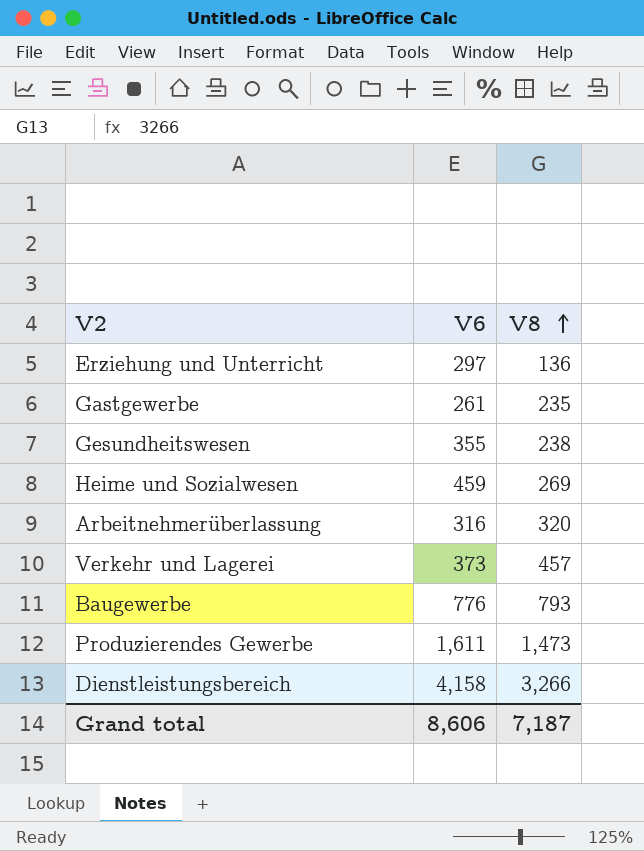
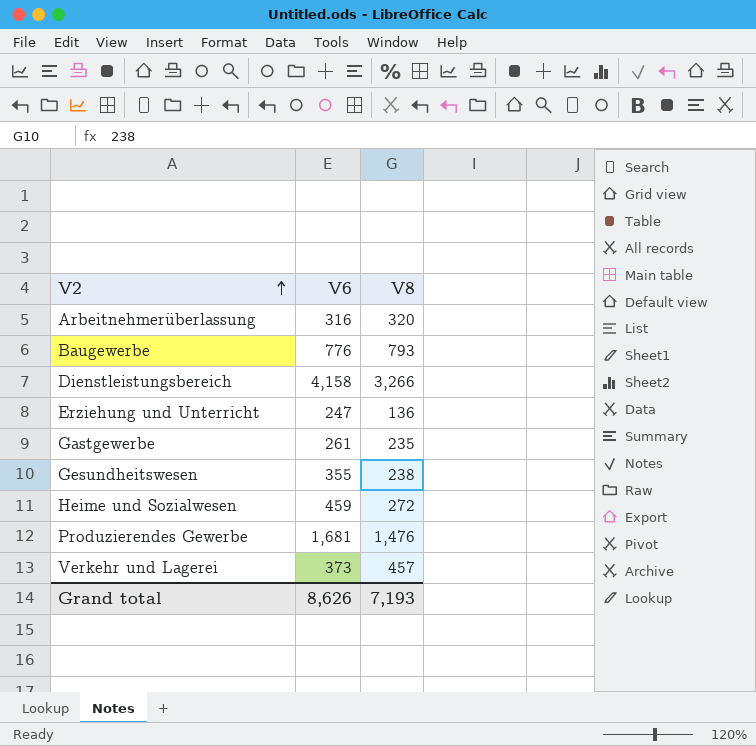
row order: V8 ascending -> V2 ascending
Erziehung und Unterricht | V6: 297 -> 247
Heime und Sozialwesen | V8: 269 -> 272
Produzierendes Gewerbe | V6: 1,611 -> 1,681
Produzierendes Gewerbe | V8: 1,473 -> 1,476
Grand total | V6: 8,606 -> 8,626
Grand total | V8: 7,187 -> 7,193

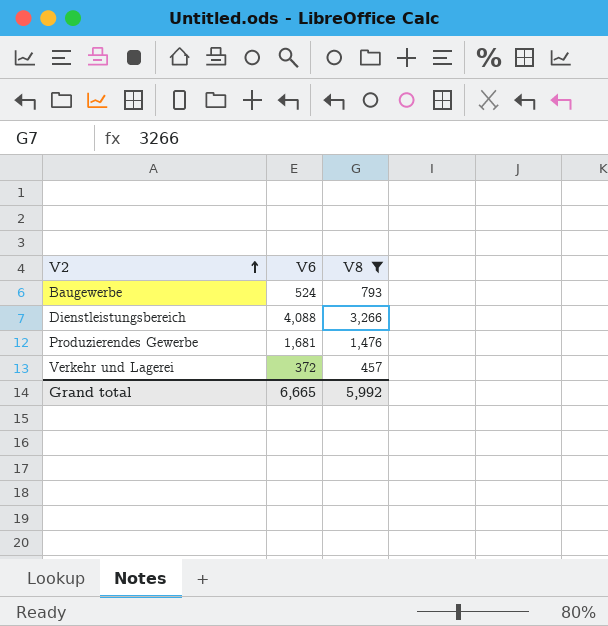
filter: none -> V8 >= 457
Baugewerbe | V6: 776 -> 524
Dienstleistungsbereich | V6: 4,158 -> 4,088
Verkehr und Lagerei | V6: 373 -> 372
Grand total | V6: 8,626 -> 6,665
Grand total | V8: 7,193 -> 5,992

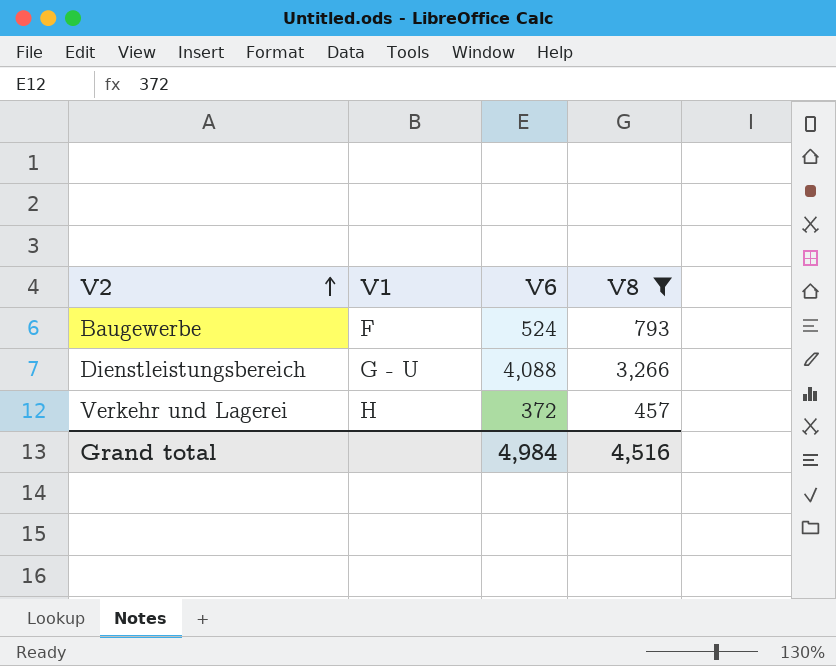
column V1 | position: none -> 2
row Produzierendes Gewerbe: 1,681 | 1,476 -> none
Grand total | V6: 6,665 -> 4,984
Grand total | V8: 5,992 -> 4,516

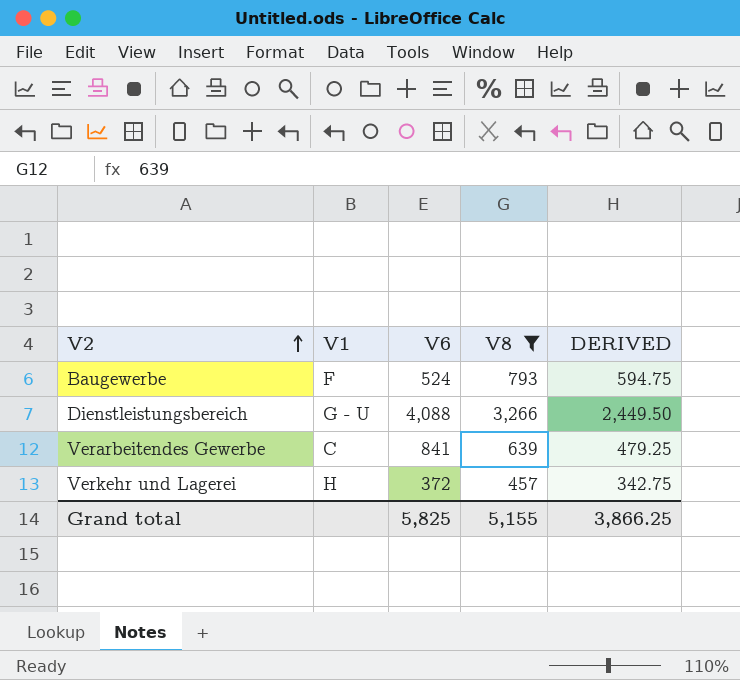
column DERIVED | formula: none -> [V8] * 0.75
row Verarbeitendes Gewerbe: none -> C | 841 | 639 | 479.25
Grand total | V6: 4,984 -> 5,825
Grand total | V8: 4,516 -> 5,155

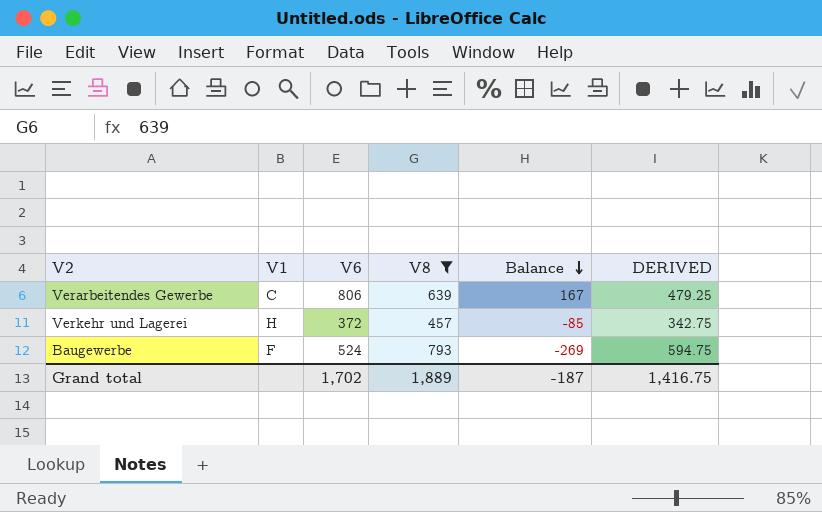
row order: V2 ascending -> Balance descending
column Balance | formula: none -> [V6] - [V8]
row Dienstleistungsbereich: G - U | 4,088 | 3,266 | 2,449.50 -> none
Verarbeitendes Gewerbe | V6: 841 -> 806
Grand total | V6: 5,825 -> 1,702
Grand total | V8: 5,155 -> 1,889
Grand total | DERIVED: 3,866.25 -> 1,416.75

